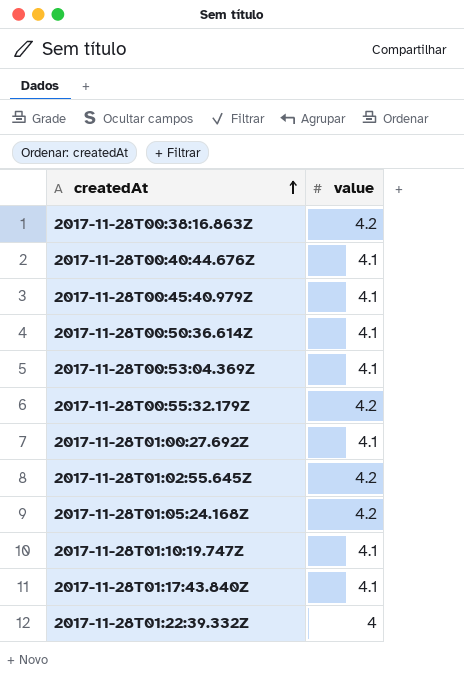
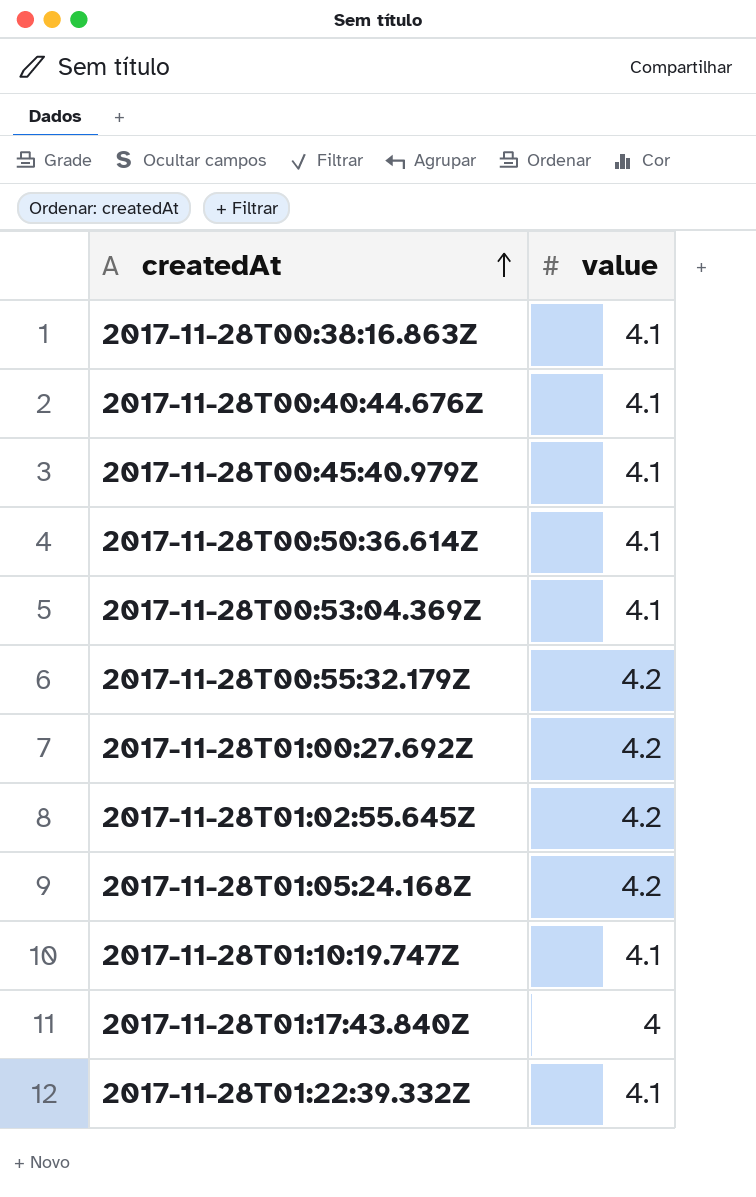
2017-11-28T00:38:16.863Z | value: 4.2 -> 4.1
2017-11-28T01:00:27.692Z | value: 4.1 -> 4.2
2017-11-28T01:17:43.840Z | value: 4.1 -> 4
2017-11-28T01:22:39.332Z | value: 4 -> 4.1

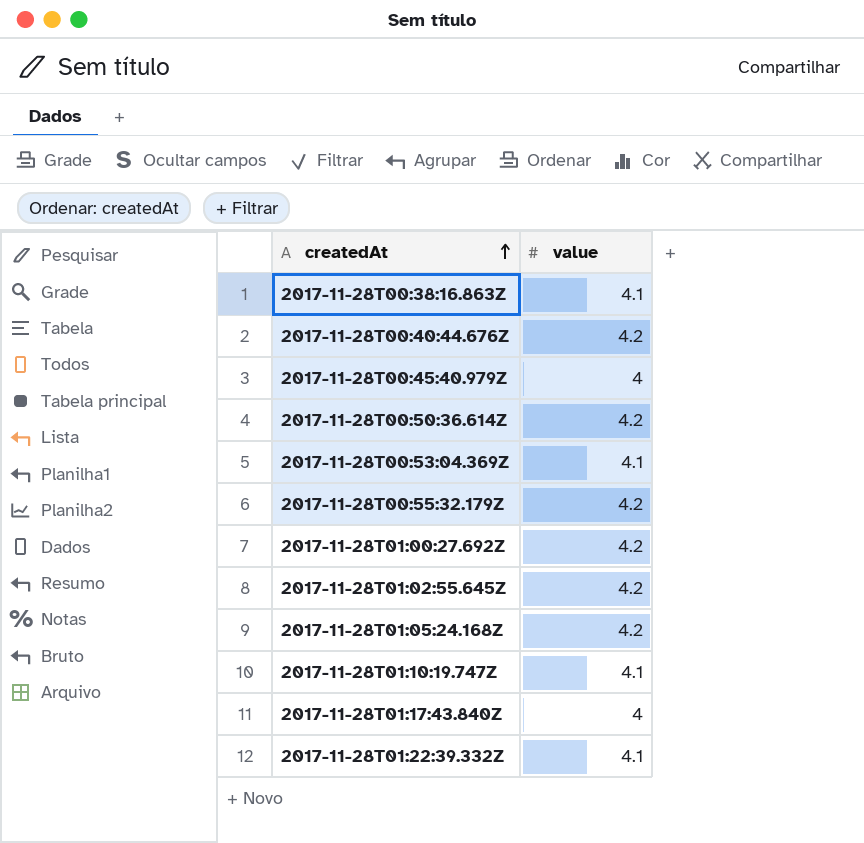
2017-11-28T00:40:44.676Z | value: 4.1 -> 4.2
2017-11-28T00:45:40.979Z | value: 4.1 -> 4
2017-11-28T00:50:36.614Z | value: 4.1 -> 4.2

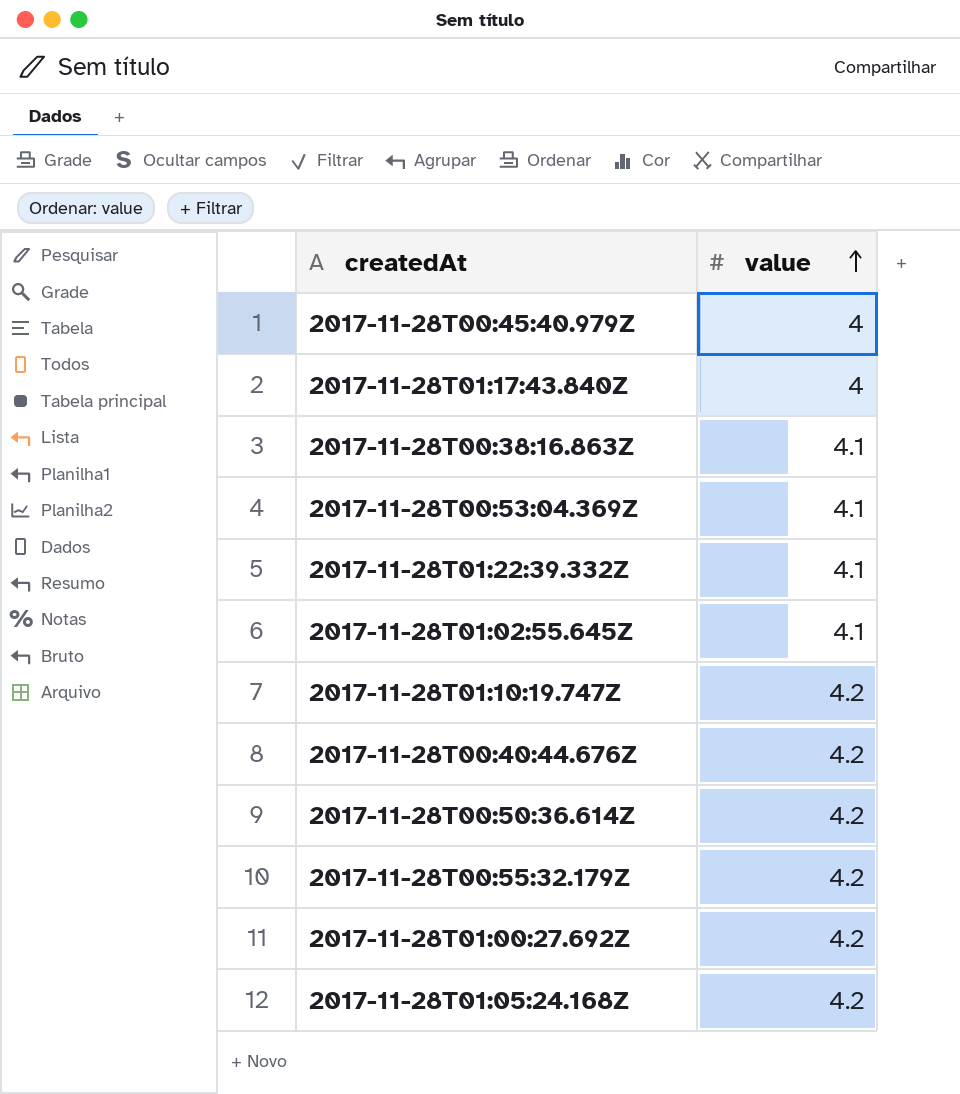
row order: createdAt ascending -> value ascending
2017-11-28T01:02:55.645Z | value: 4.2 -> 4.1
2017-11-28T01:10:19.747Z | value: 4.1 -> 4.2

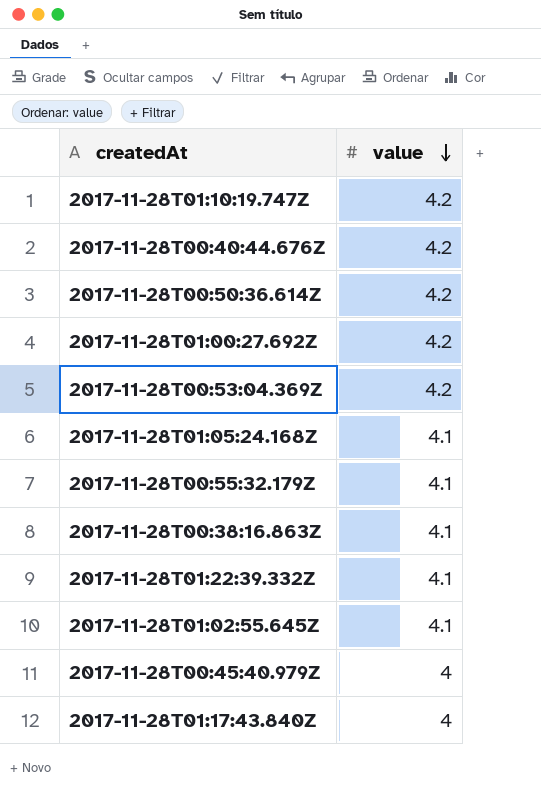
row order: value ascending -> value descending
2017-11-28T00:53:04.369Z | value: 4.1 -> 4.2
2017-11-28T01:05:24.168Z | value: 4.2 -> 4.1
2017-11-28T00:55:32.179Z | value: 4.2 -> 4.1

